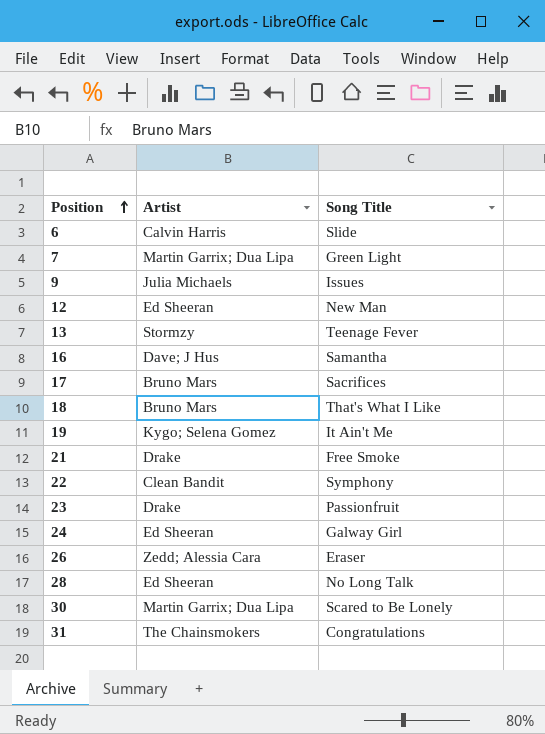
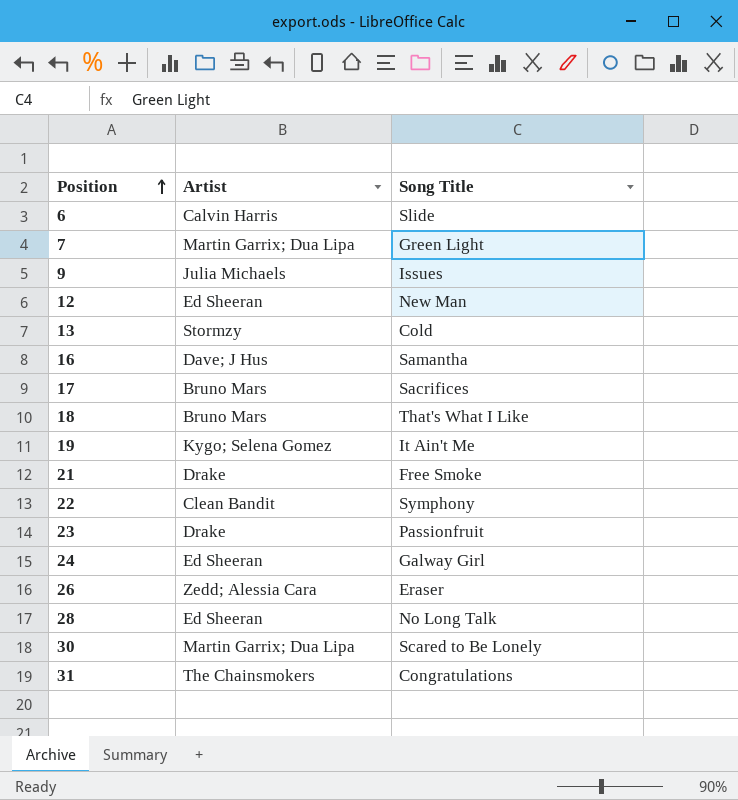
13 | Song Title: Teenage Fever -> Cold

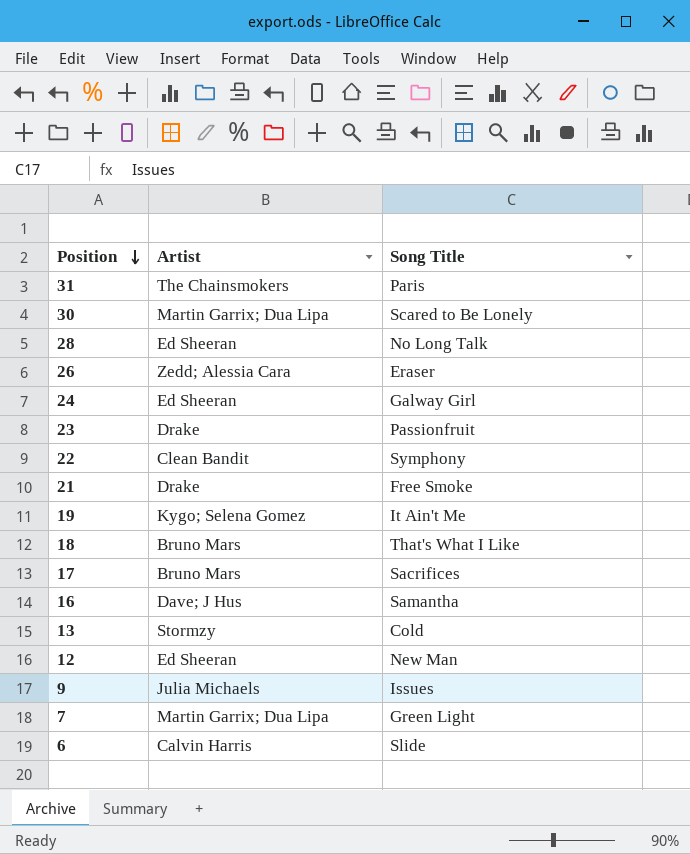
row order: Position ascending -> Position descending
31 | Song Title: Congratulations -> Paris

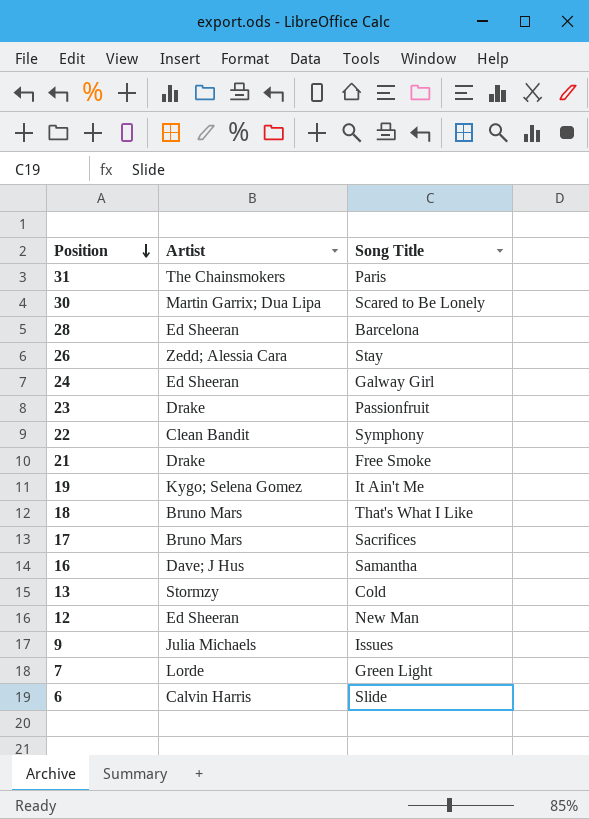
28 | Song Title: No Long Talk -> Barcelona
26 | Song Title: Eraser -> Stay
7 | Artist: Martin Garrix; Dua Lipa -> Lorde

